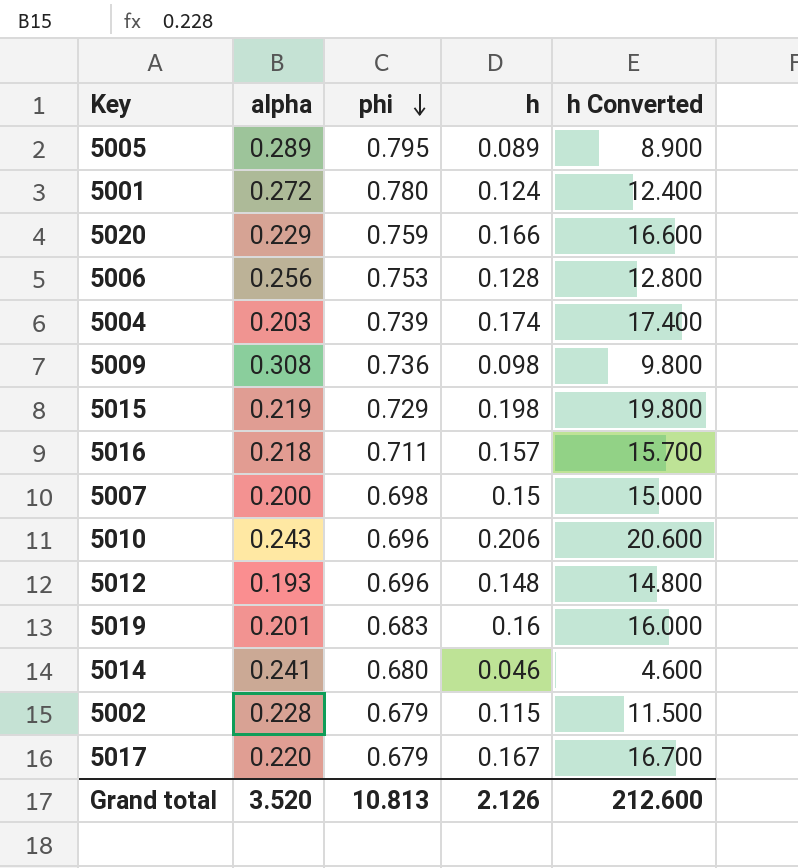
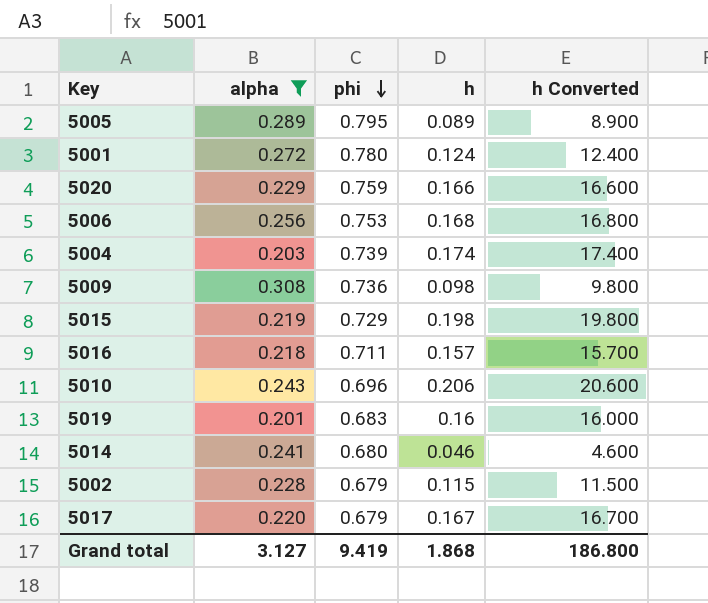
filter: none -> alpha >= 0.201
5006 | h: 0.128 -> 0.168
5006 | h Converted: 12.800 -> 16.800
Grand total | alpha: 3.520 -> 3.127
Grand total | phi: 10.813 -> 9.419
Grand total | h: 2.126 -> 1.868
Grand total | h Converted: 212.600 -> 186.800

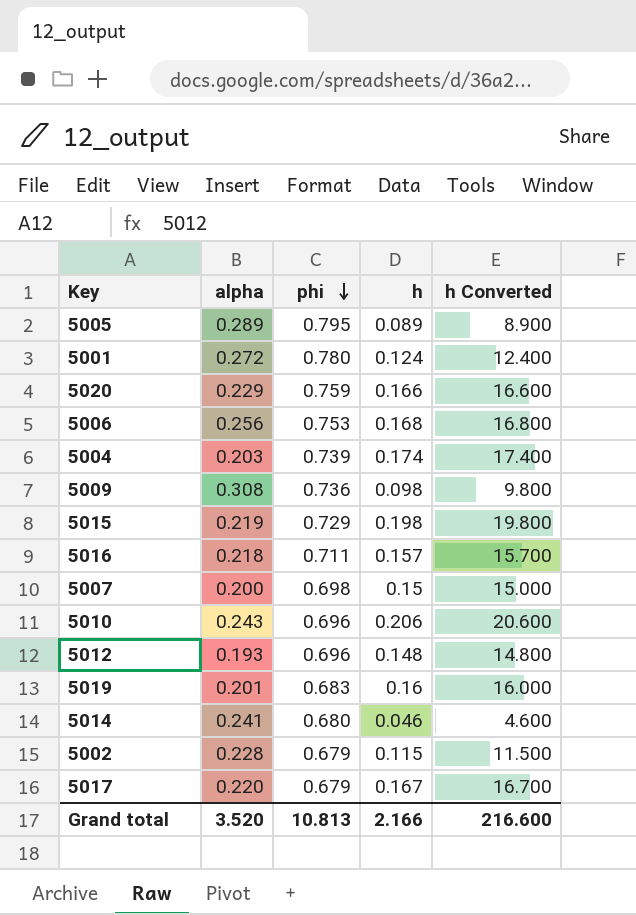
filter: alpha >= 0.201 -> none
Grand total | alpha: 3.127 -> 3.520
Grand total | phi: 9.419 -> 10.813
Grand total | h: 1.868 -> 2.166
Grand total | h Converted: 186.800 -> 216.600

